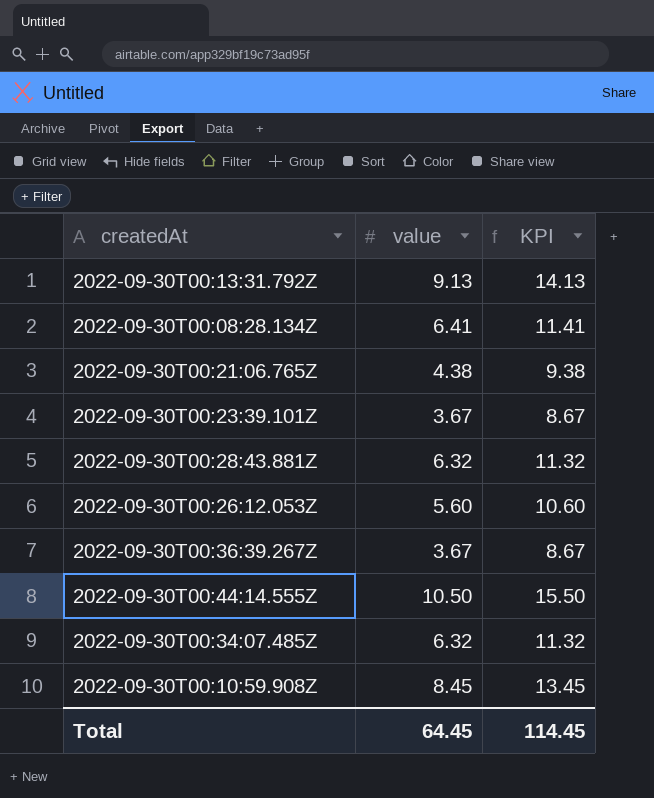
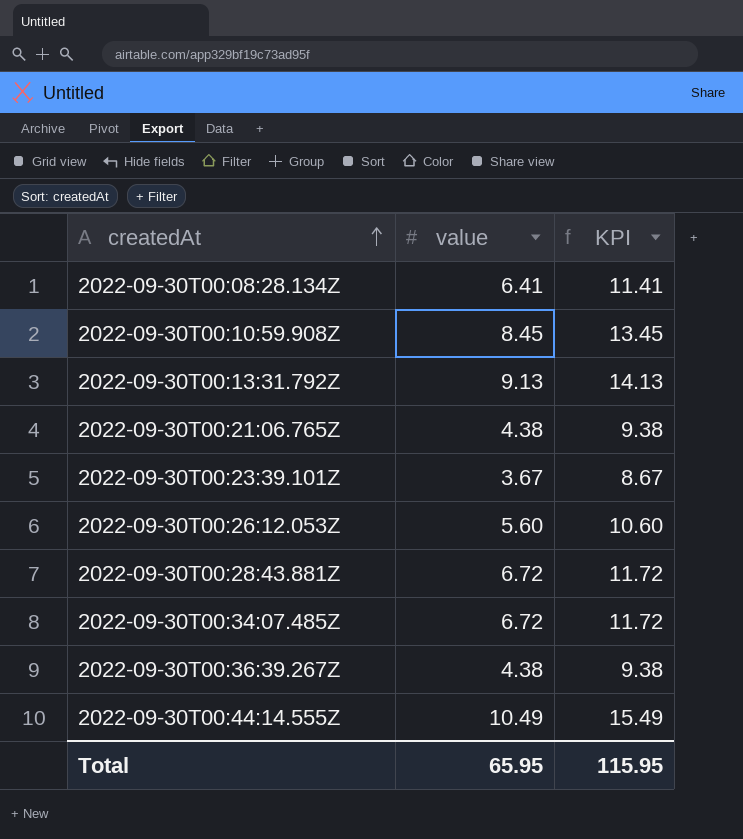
row order: none -> createdAt ascending
2022-09-30T00:28:43.881Z | value: 6.32 -> 6.72
2022-09-30T00:28:43.881Z | KPI: 11.32 -> 11.72
2022-09-30T00:34:07.485Z | value: 6.32 -> 6.72
2022-09-30T00:34:07.485Z | KPI: 11.32 -> 11.72
2022-09-30T00:36:39.267Z | value: 3.67 -> 4.38
2022-09-30T00:36:39.267Z | KPI: 8.67 -> 9.38
2022-09-30T00:44:14.555Z | value: 10.50 -> 10.49
2022-09-30T00:44:14.555Z | KPI: 15.50 -> 15.49
Total | value: 64.45 -> 65.95
Total | KPI: 114.45 -> 115.95

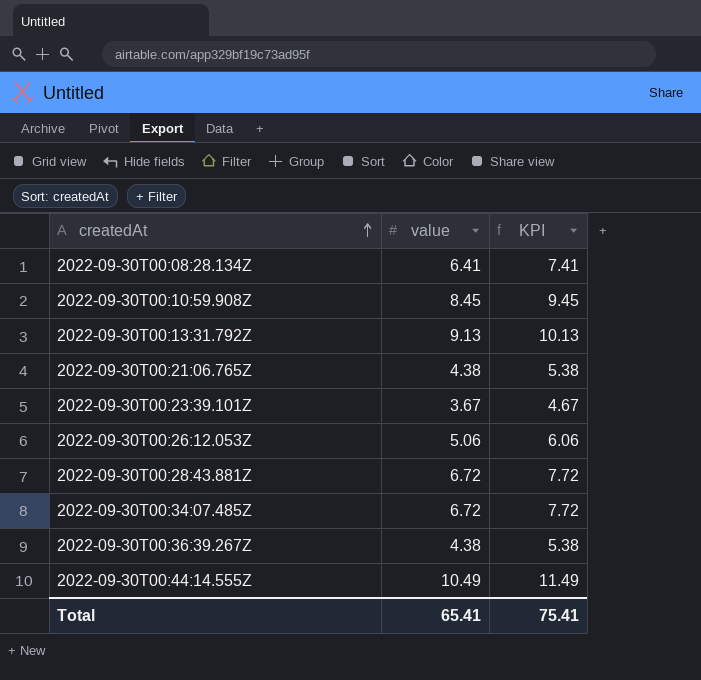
column KPI | formula: [value] + 5 -> [value] + 1
2022-09-30T00:26:12.053Z | value: 5.60 -> 5.06
Total | value: 65.95 -> 65.41
Total | KPI: 115.95 -> 75.41

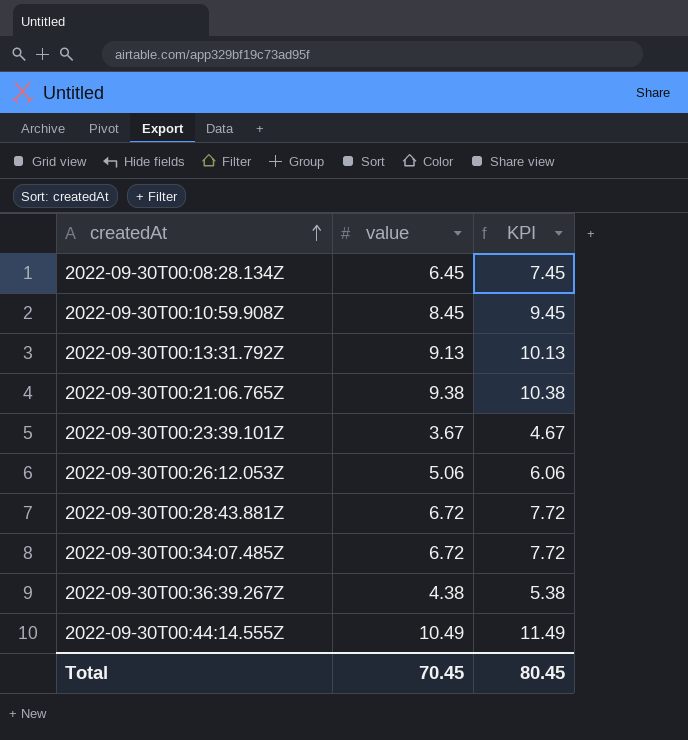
2022-09-30T00:08:28.134Z | value: 6.41 -> 6.45
2022-09-30T00:08:28.134Z | KPI: 7.41 -> 7.45
2022-09-30T00:21:06.765Z | value: 4.38 -> 9.38
2022-09-30T00:21:06.765Z | KPI: 5.38 -> 10.38
Total | value: 65.41 -> 70.45
Total | KPI: 75.41 -> 80.45

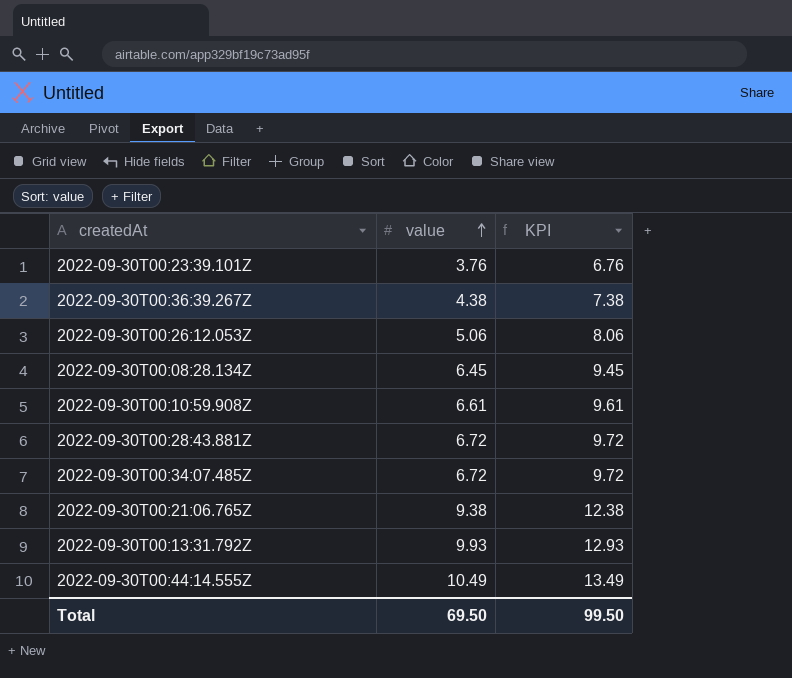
row order: createdAt ascending -> value ascending
column KPI | formula: [value] + 1 -> [value] + 3
2022-09-30T00:23:39.101Z | value: 3.67 -> 3.76
2022-09-30T00:10:59.908Z | value: 8.45 -> 6.61
2022-09-30T00:13:31.792Z | value: 9.13 -> 9.93
Total | value: 70.45 -> 69.50
Total | KPI: 80.45 -> 99.50

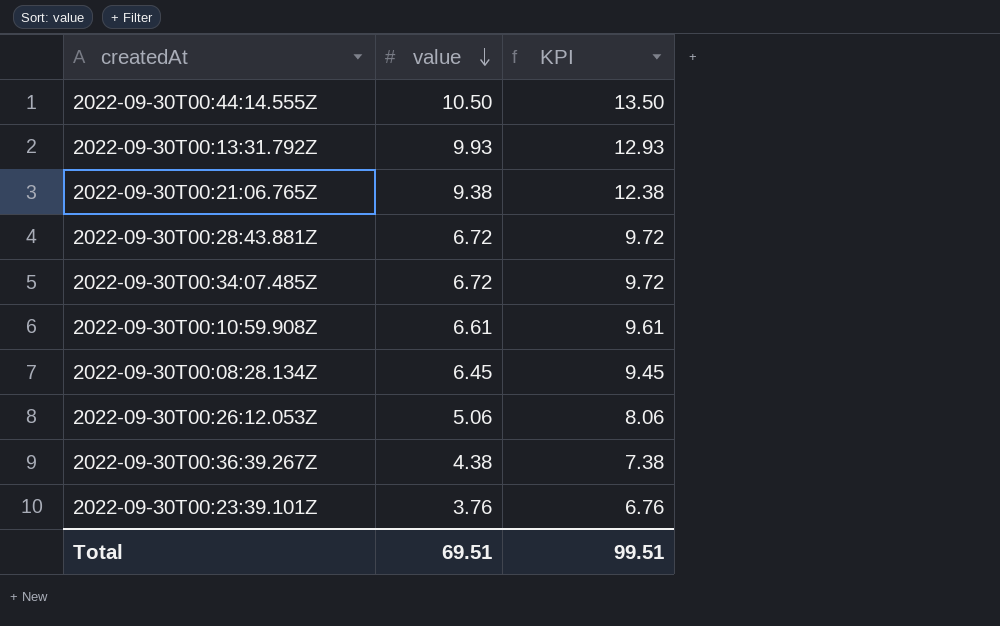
row order: value ascending -> value descending
2022-09-30T00:44:14.555Z | value: 10.49 -> 10.50
2022-09-30T00:44:14.555Z | KPI: 13.49 -> 13.50
Total | value: 69.50 -> 69.51
Total | KPI: 99.50 -> 99.51

